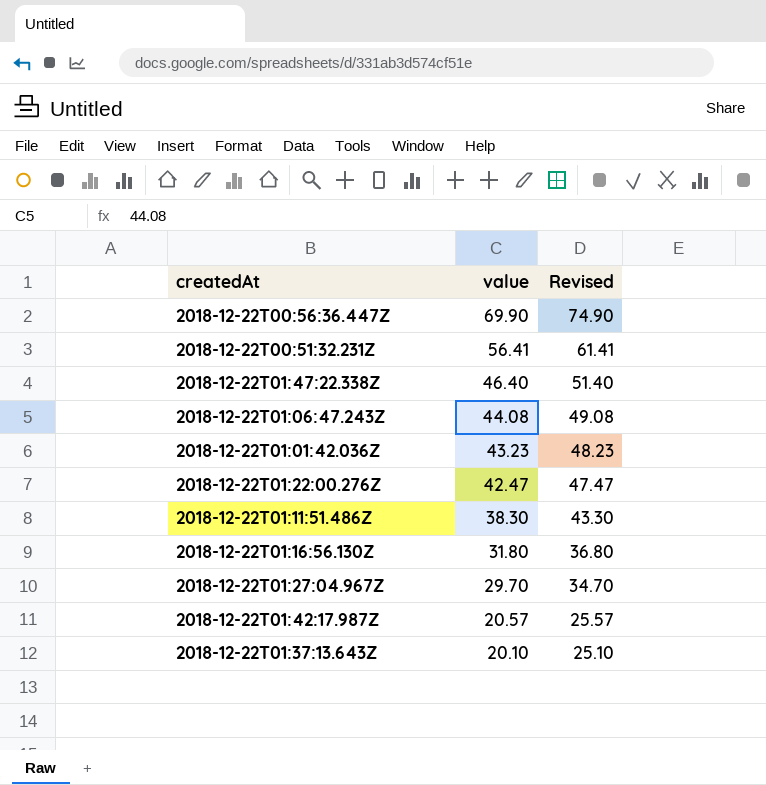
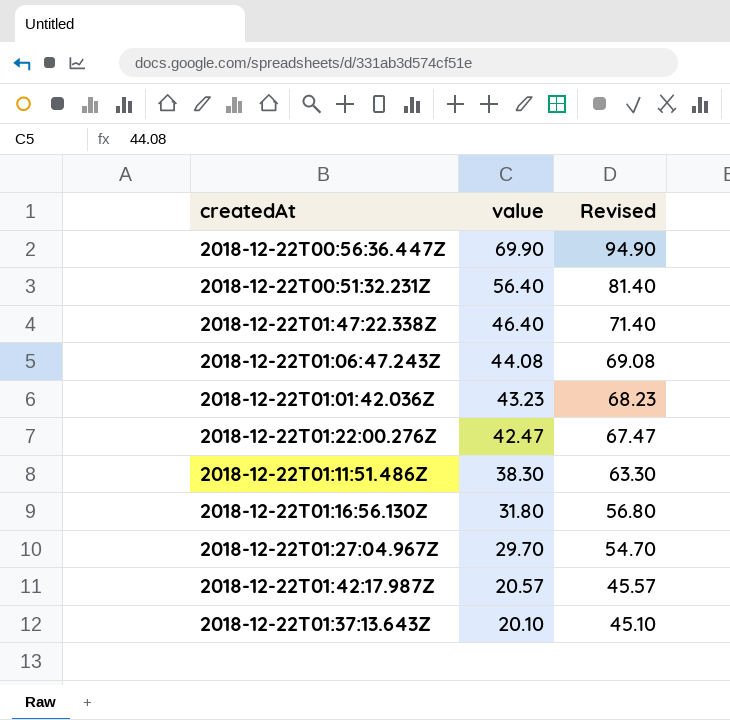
column Revised | formula: [value] + 5 -> [value] + 25
2018-12-22T00:51:32.231Z | value: 56.41 -> 56.40

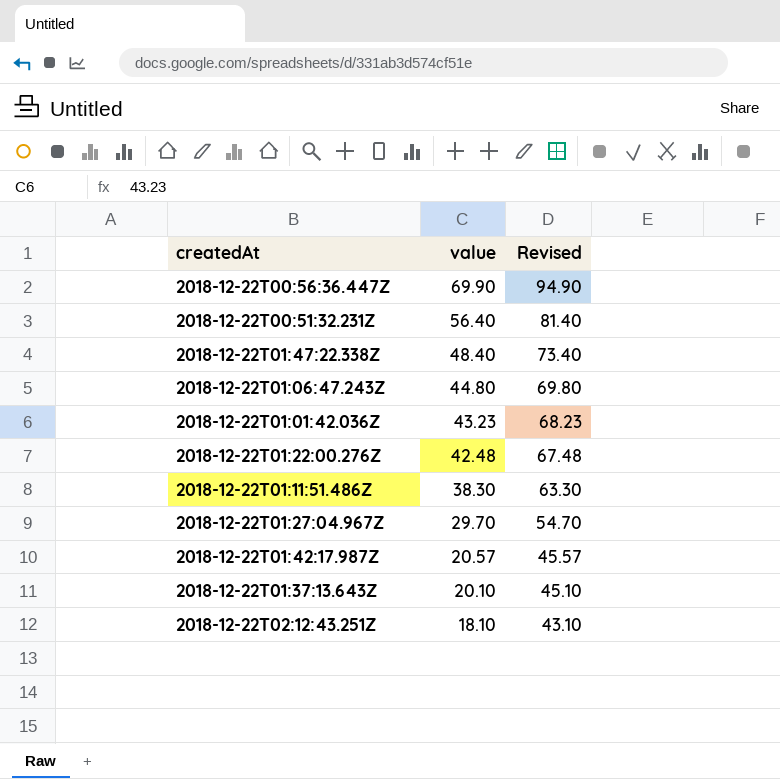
row 2018-12-22T01:16:56.130Z: 31.80 | 56.80 -> none
2018-12-22T01:47:22.338Z | value: 46.40 -> 48.40
2018-12-22T01:47:22.338Z | Revised: 71.40 -> 73.40
2018-12-22T01:06:47.243Z | value: 44.08 -> 44.80
2018-12-22T01:06:47.243Z | Revised: 69.08 -> 69.80
2018-12-22T01:22:00.276Z | value: 42.47 -> 42.48
2018-12-22T01:22:00.276Z | Revised: 67.47 -> 67.48
row 2018-12-22T02:12:43.251Z: none -> 18.10 | 43.10

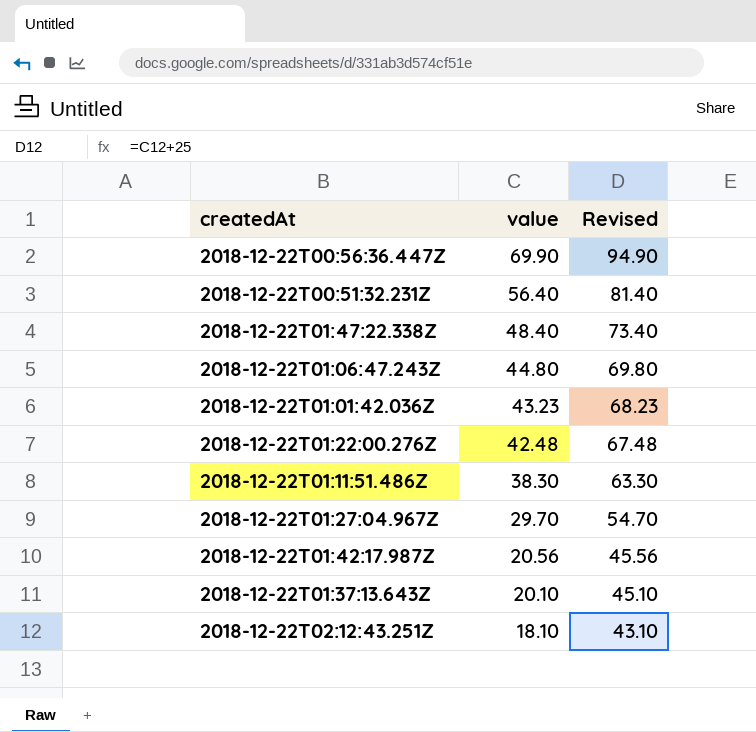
2018-12-22T01:42:17.987Z | value: 20.57 -> 20.56
2018-12-22T01:42:17.987Z | Revised: 45.57 -> 45.56

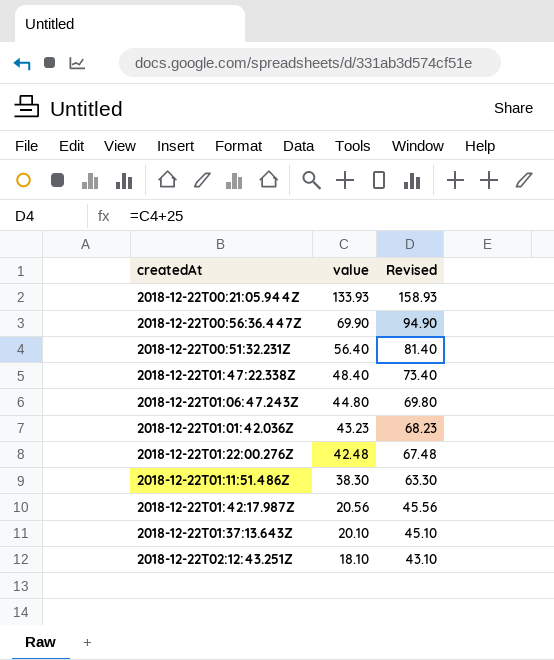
row 2018-12-22T01:27:04.967Z: 29.70 | 54.70 -> none
row 2018-12-22T00:21:05.944Z: none -> 133.93 | 158.93

